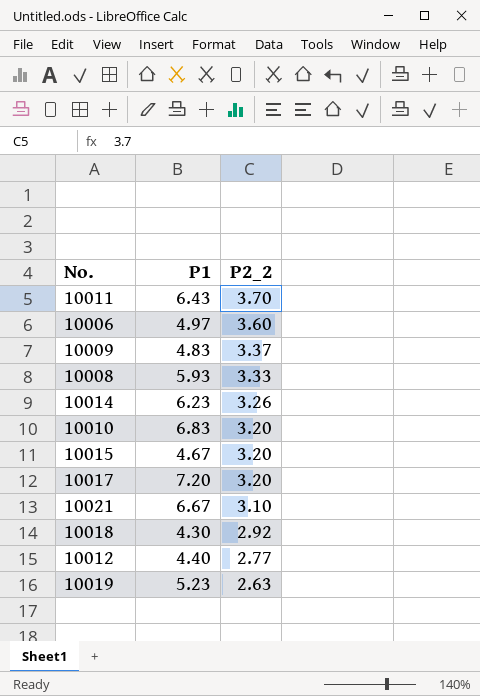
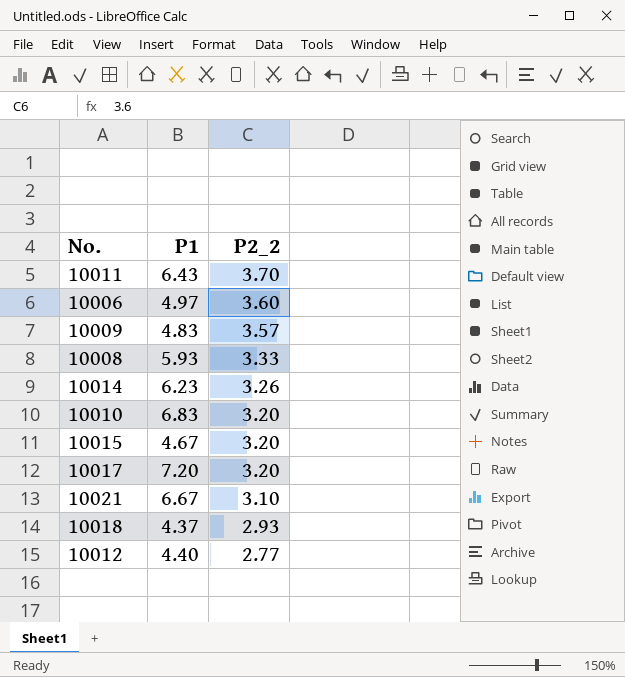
row 10019: 5.23 | 2.63 -> none
10009 | P2_2: 3.37 -> 3.57
10018 | P1: 4.30 -> 4.37
10018 | P2_2: 2.92 -> 2.93

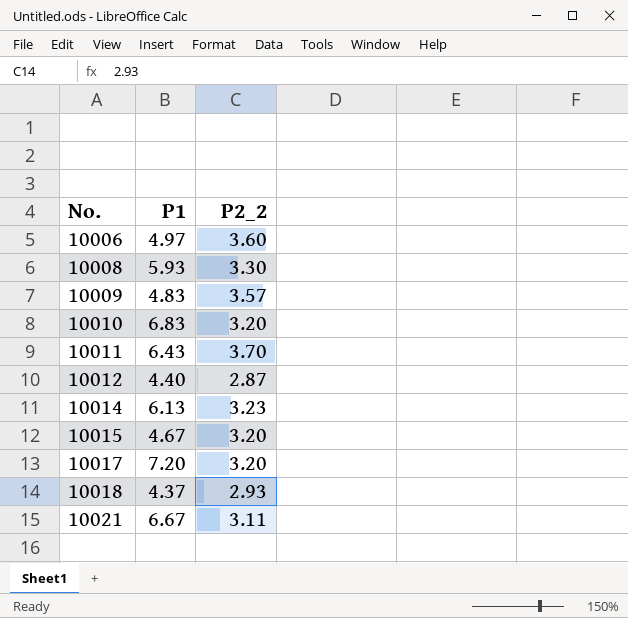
row order: P2_2 descending -> No. ascending
10008 | P2_2: 3.33 -> 3.30
10012 | P2_2: 2.77 -> 2.87
10014 | P1: 6.23 -> 6.13
10014 | P2_2: 3.26 -> 3.23
10021 | P2_2: 3.10 -> 3.11

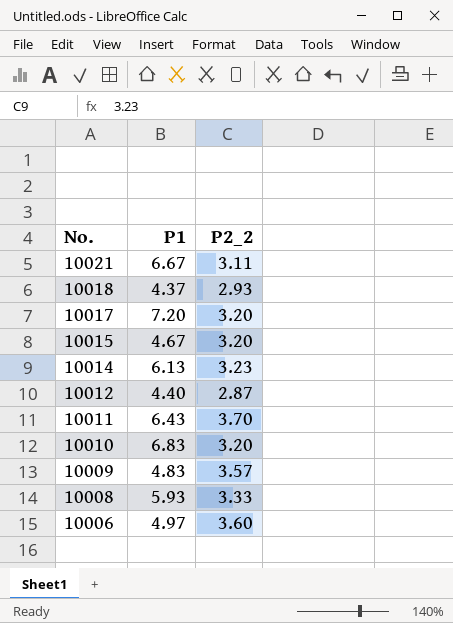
row order: No. ascending -> No. descending
10008 | P2_2: 3.30 -> 3.33

